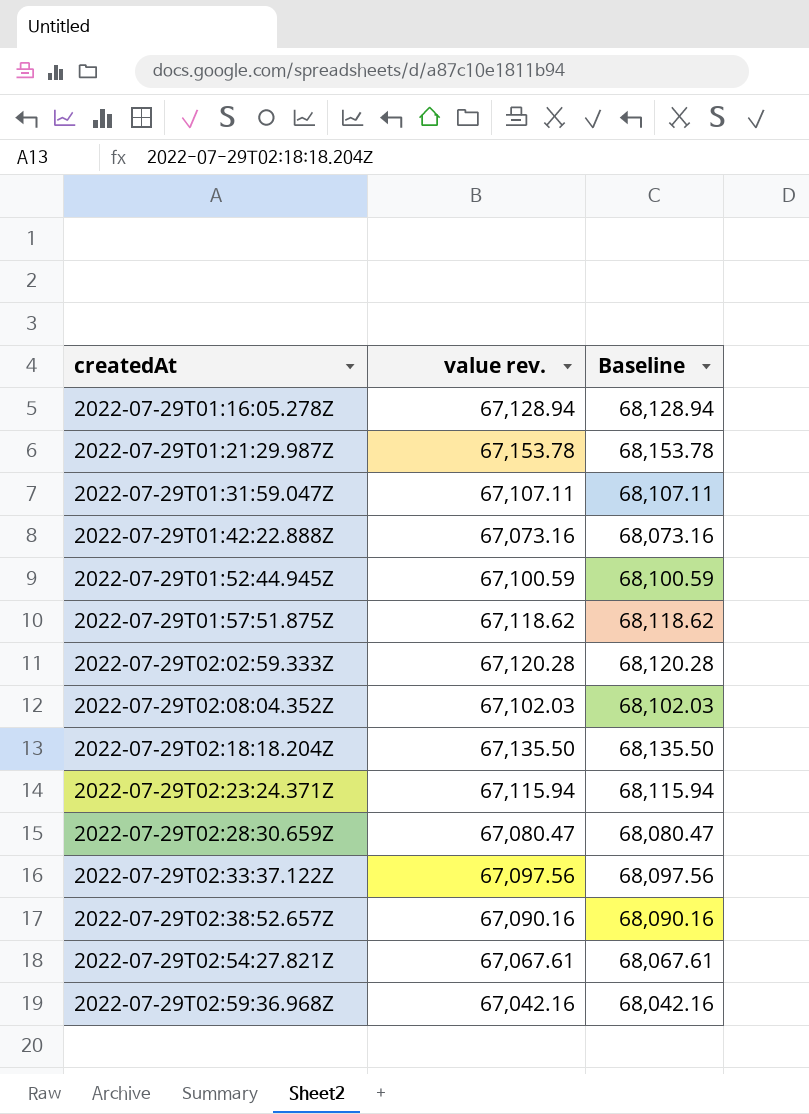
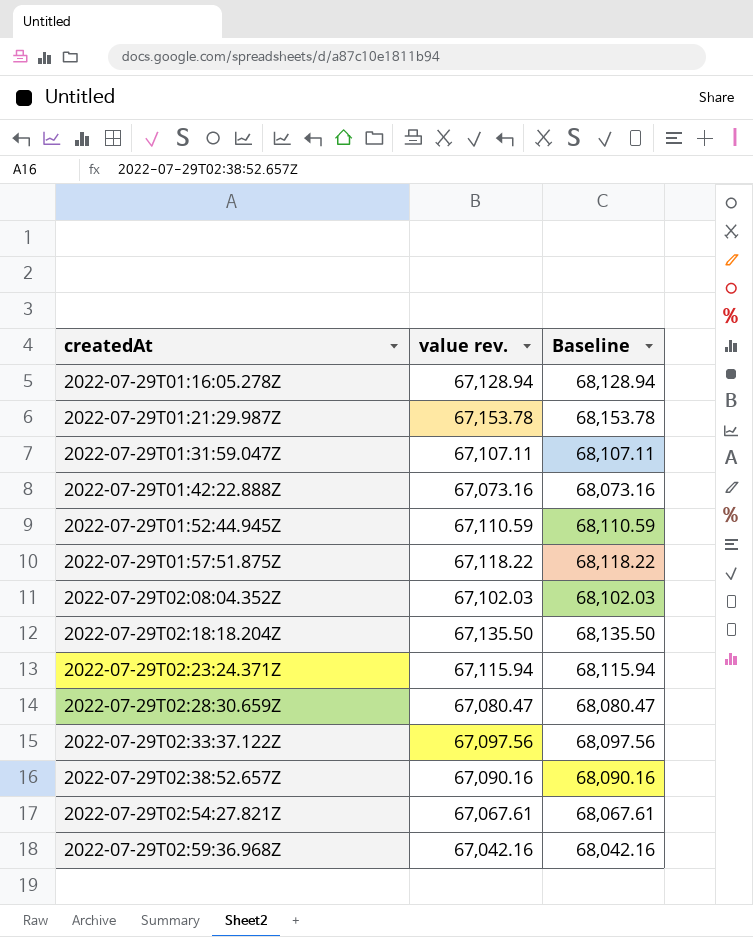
row 2022-07-29T02:02:59.333Z: 67,120.28 | 68,120.28 -> none
2022-07-29T01:52:44.945Z | value rev.: 67,100.59 -> 67,110.59
2022-07-29T01:52:44.945Z | Baseline: 68,100.59 -> 68,110.59
2022-07-29T01:57:51.875Z | value rev.: 67,118.62 -> 67,118.22
2022-07-29T01:57:51.875Z | Baseline: 68,118.62 -> 68,118.22

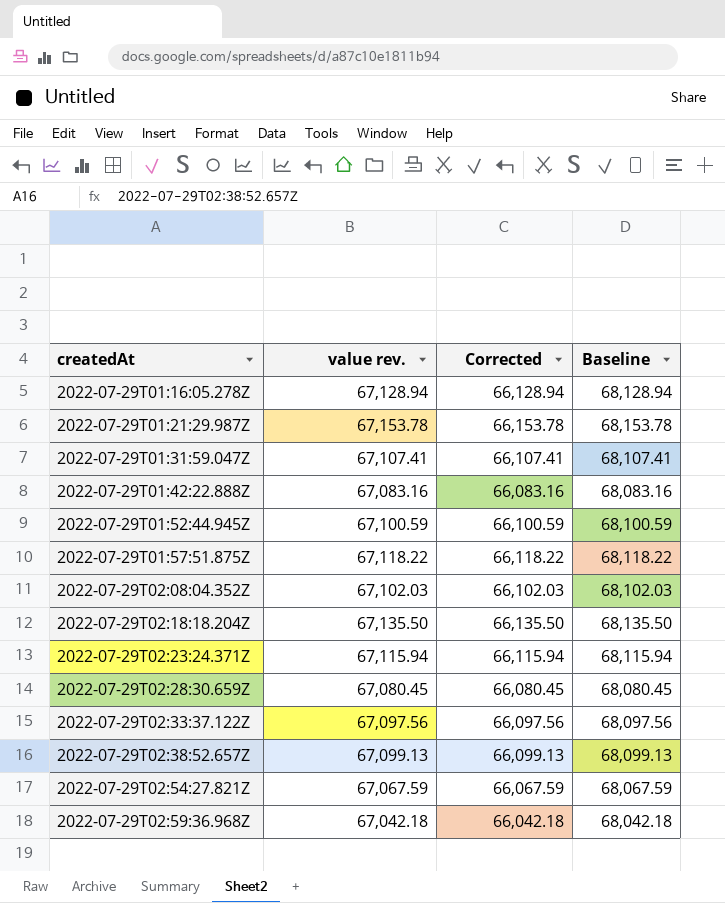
column Corrected | formula: none -> [value rev.] - 1000
2022-07-29T01:31:59.047Z | value rev.: 67,107.11 -> 67,107.41
2022-07-29T01:31:59.047Z | Baseline: 68,107.11 -> 68,107.41
2022-07-29T01:42:22.888Z | value rev.: 67,073.16 -> 67,083.16
2022-07-29T01:42:22.888Z | Baseline: 68,073.16 -> 68,083.16
2022-07-29T01:52:44.945Z | value rev.: 67,110.59 -> 67,100.59
2022-07-29T01:52:44.945Z | Baseline: 68,110.59 -> 68,100.59
2022-07-29T02:28:30.659Z | value rev.: 67,080.47 -> 67,080.45
2022-07-29T02:28:30.659Z | Baseline: 68,080.47 -> 68,080.45
2022-07-29T02:38:52.657Z | value rev.: 67,090.16 -> 67,099.13
2022-07-29T02:38:52.657Z | Baseline: 68,090.16 -> 68,099.13
2022-07-29T02:54:27.821Z | value rev.: 67,067.61 -> 67,067.59
2022-07-29T02:54:27.821Z | Baseline: 68,067.61 -> 68,067.59
2022-07-29T02:59:36.968Z | value rev.: 67,042.16 -> 67,042.18
2022-07-29T02:59:36.968Z | Baseline: 68,042.16 -> 68,042.18

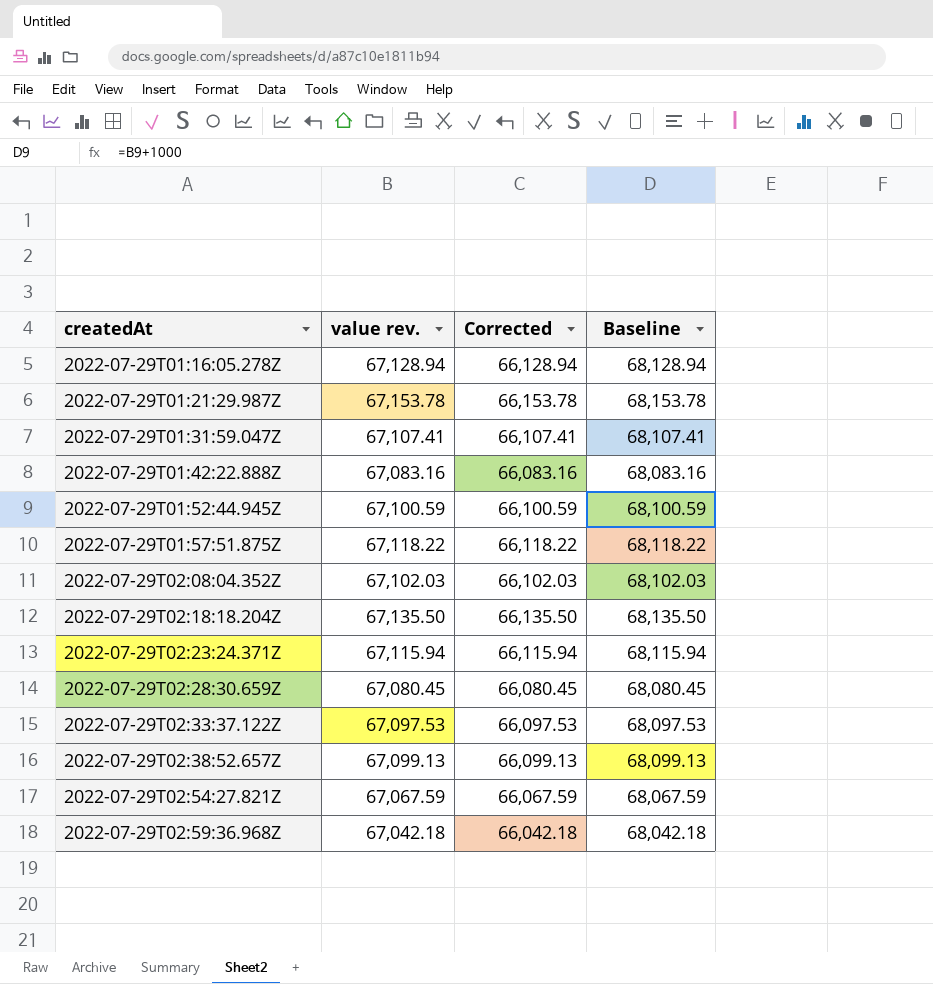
2022-07-29T02:33:37.122Z | value rev.: 67,097.56 -> 67,097.53
2022-07-29T02:33:37.122Z | Corrected: 66,097.56 -> 66,097.53
2022-07-29T02:33:37.122Z | Baseline: 68,097.56 -> 68,097.53

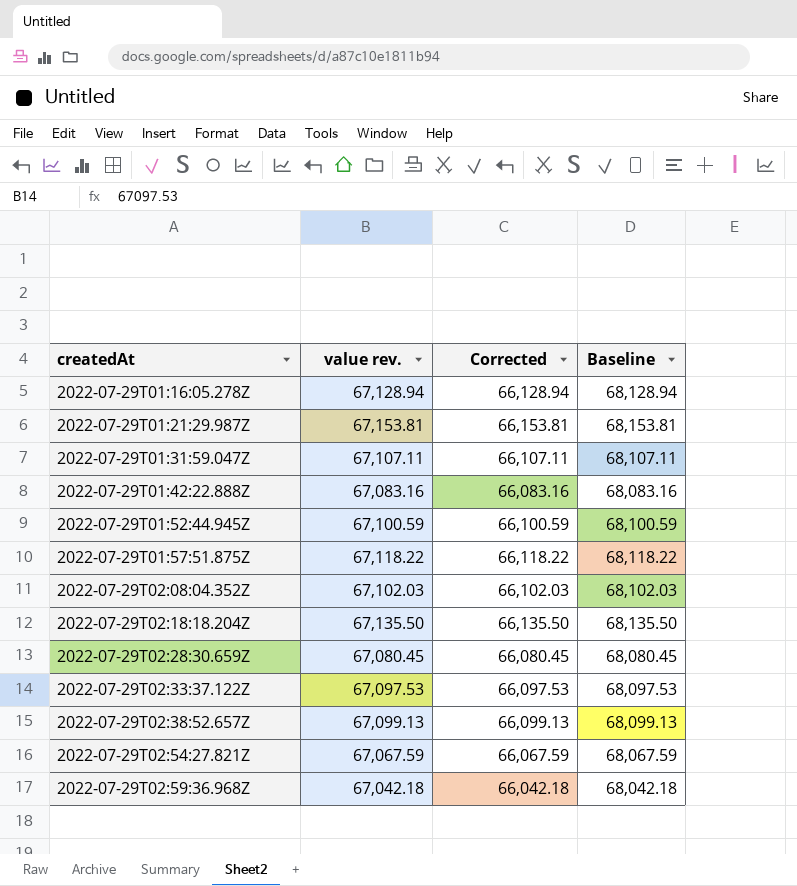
row 2022-07-29T02:23:24.371Z: 67,115.94 | 66,115.94 | 68,115.94 -> none
2022-07-29T01:21:29.987Z | value rev.: 67,153.78 -> 67,153.81
2022-07-29T01:21:29.987Z | Corrected: 66,153.78 -> 66,153.81
2022-07-29T01:21:29.987Z | Baseline: 68,153.78 -> 68,153.81
2022-07-29T01:31:59.047Z | value rev.: 67,107.41 -> 67,107.11
2022-07-29T01:31:59.047Z | Corrected: 66,107.41 -> 66,107.11
2022-07-29T01:31:59.047Z | Baseline: 68,107.41 -> 68,107.11

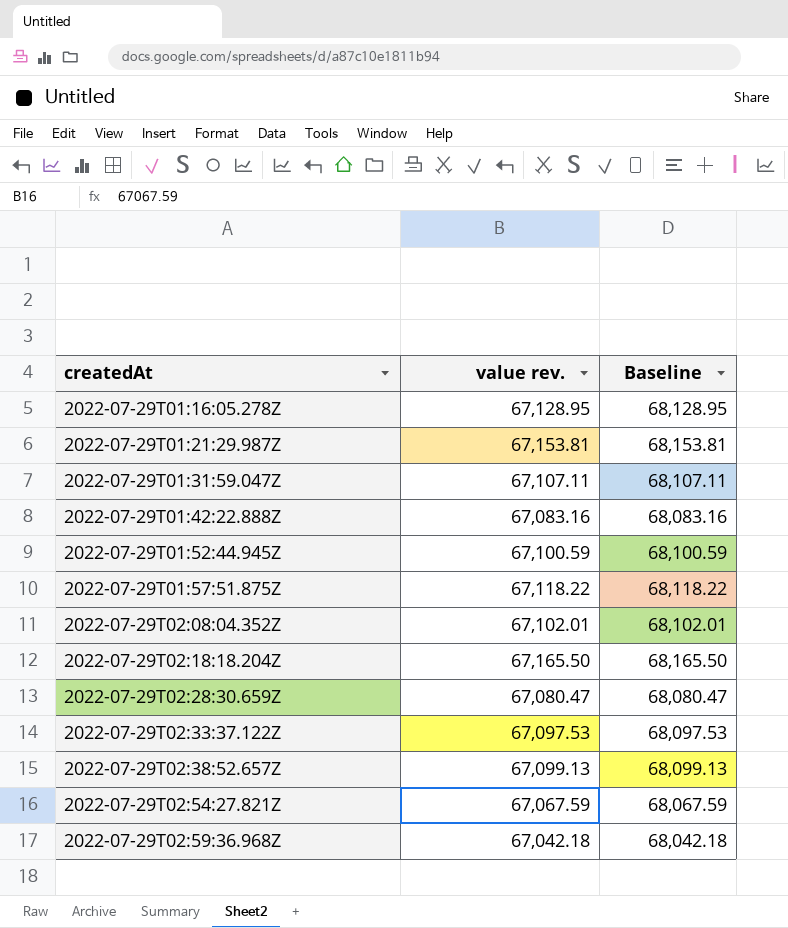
column Corrected | formula: [value rev.] - 1000 -> none
2022-07-29T01:16:05.278Z | value rev.: 67,128.94 -> 67,128.95
2022-07-29T01:16:05.278Z | Baseline: 68,128.94 -> 68,128.95
2022-07-29T02:08:04.352Z | value rev.: 67,102.03 -> 67,102.01
2022-07-29T02:08:04.352Z | Baseline: 68,102.03 -> 68,102.01
2022-07-29T02:18:18.204Z | value rev.: 67,135.50 -> 67,165.50
2022-07-29T02:18:18.204Z | Baseline: 68,135.50 -> 68,165.50
2022-07-29T02:28:30.659Z | value rev.: 67,080.45 -> 67,080.47
2022-07-29T02:28:30.659Z | Baseline: 68,080.45 -> 68,080.47

